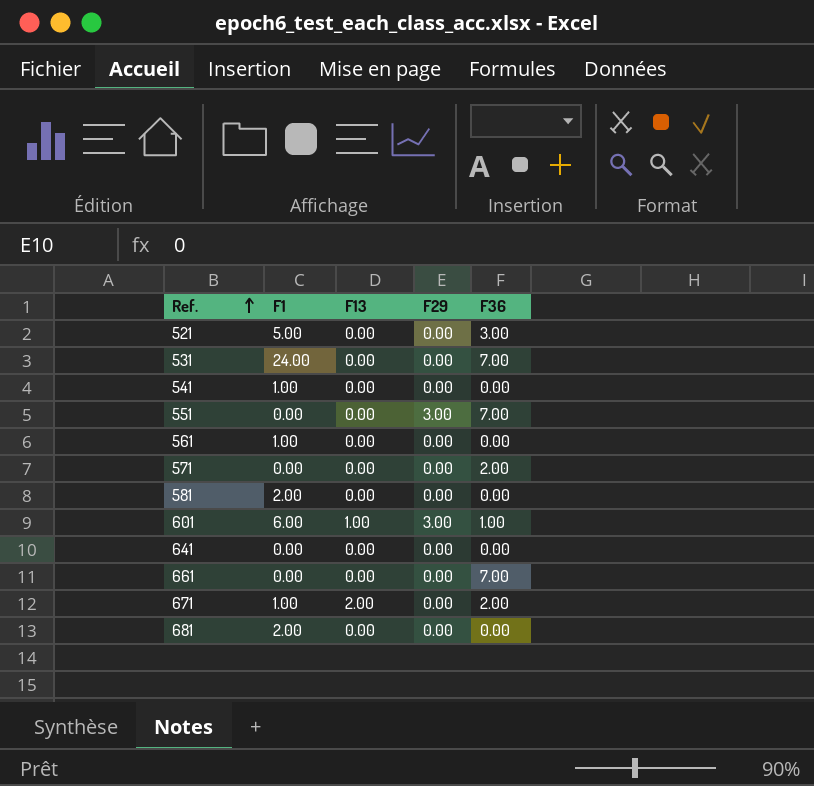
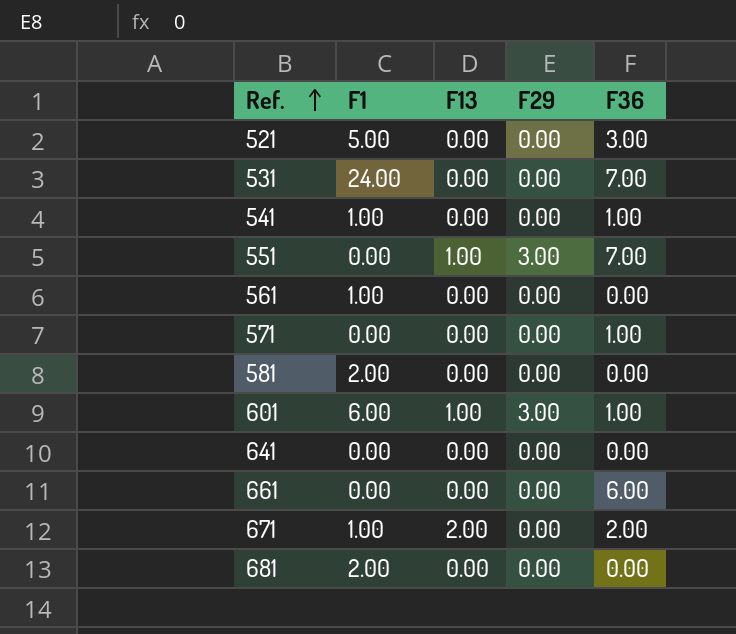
541 | F36: 0.00 -> 1.00
551 | F13: 0.00 -> 1.00
571 | F36: 2.00 -> 1.00
661 | F36: 7.00 -> 6.00

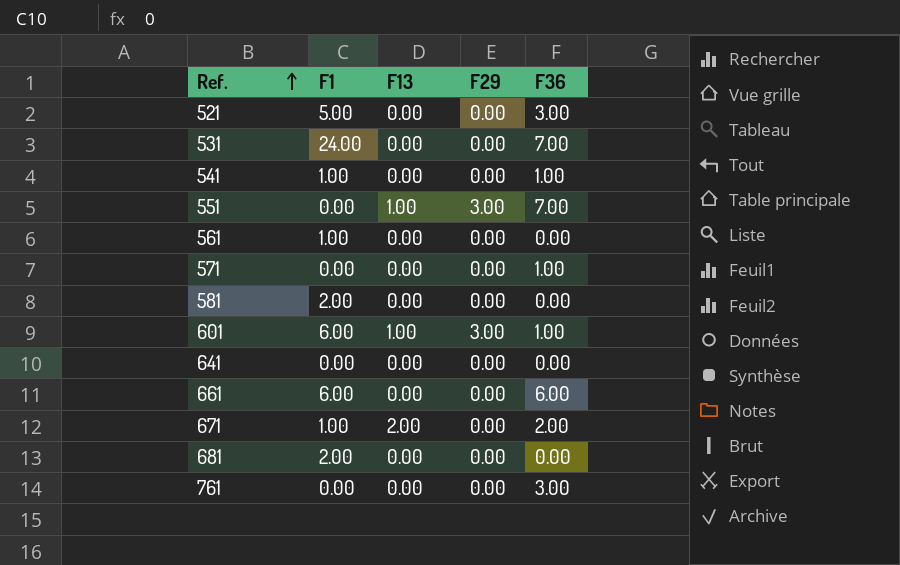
661 | F1: 0.00 -> 6.00
row 761: none -> 0.00 | 0.00 | 0.00 | 3.00

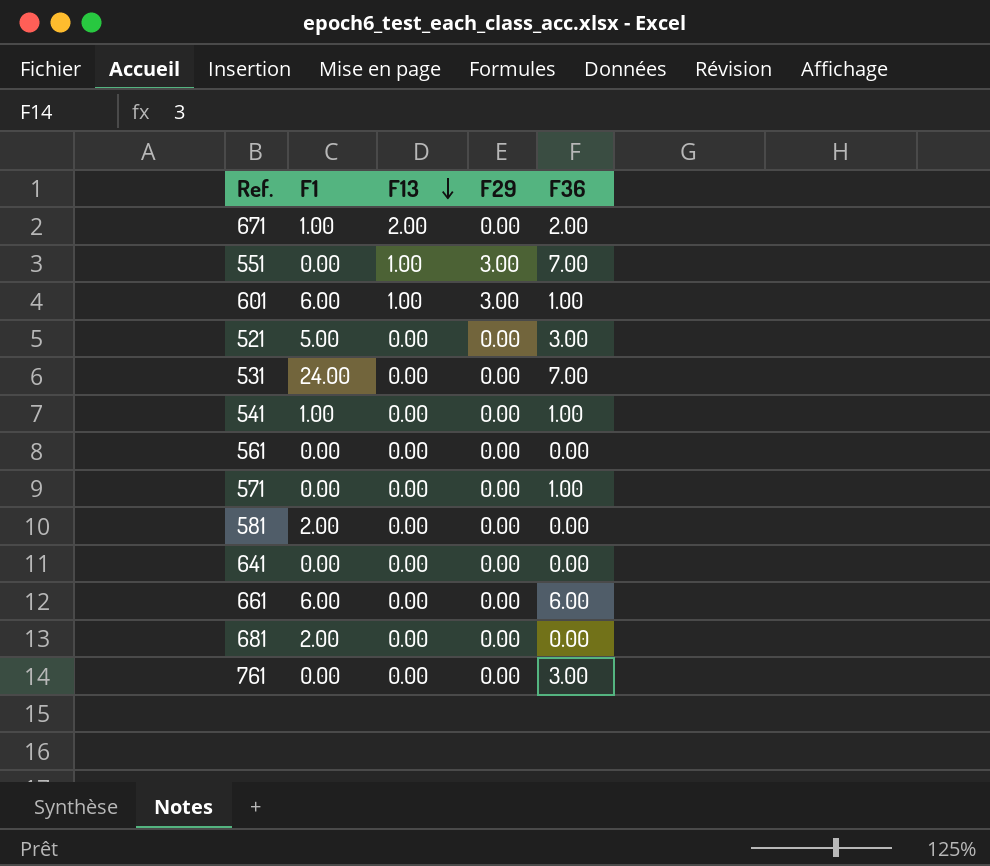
row order: Ref. ascending -> F13 descending
561 | F1: 1.00 -> 0.00

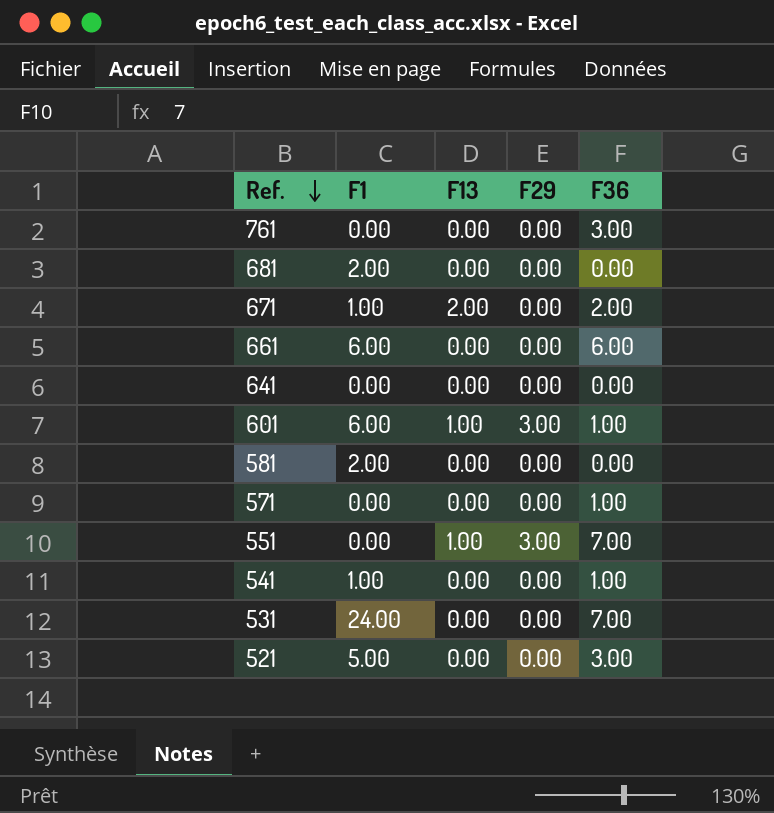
row order: F13 descending -> Ref. descending
row 561: 0.00 | 0.00 | 0.00 | 0.00 -> none

